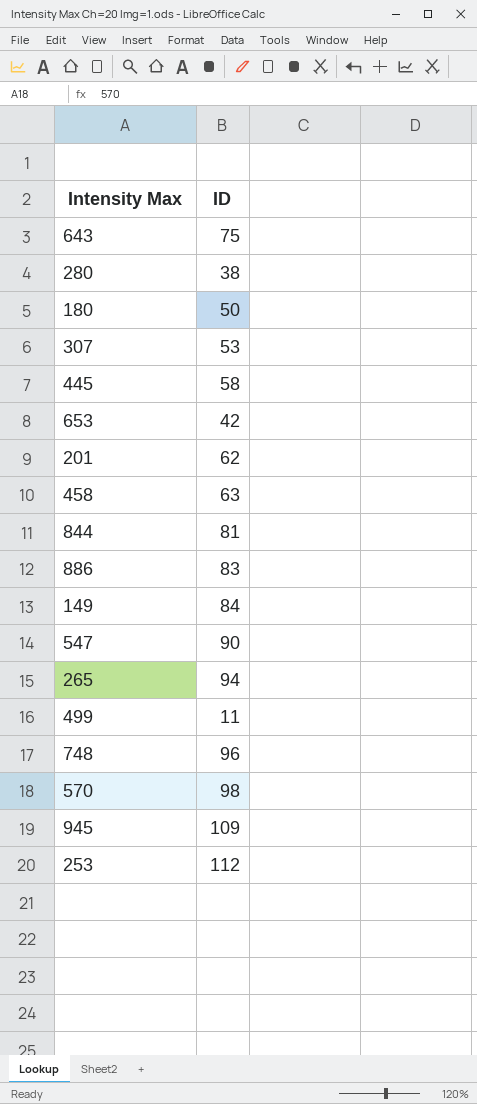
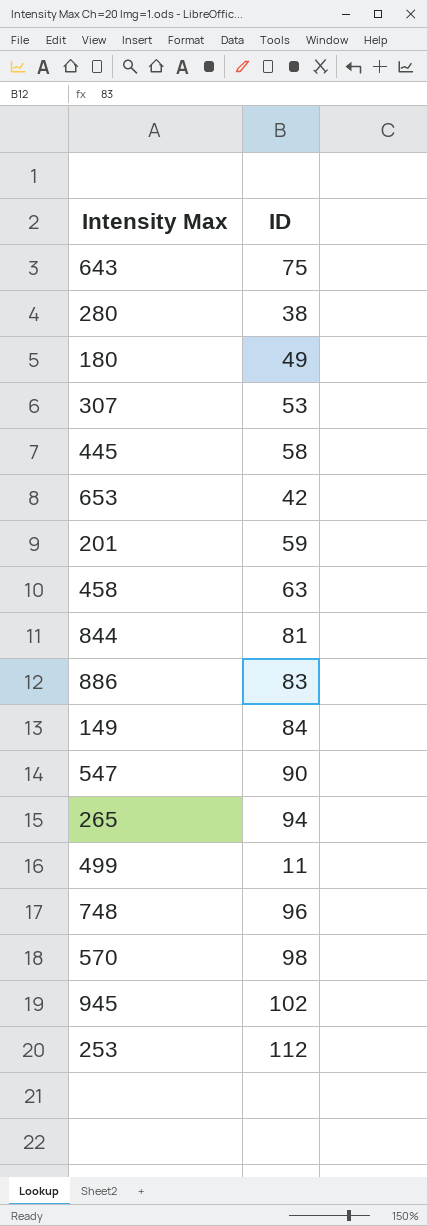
180 | ID: 50 -> 49
201 | ID: 62 -> 59
945 | ID: 109 -> 102

